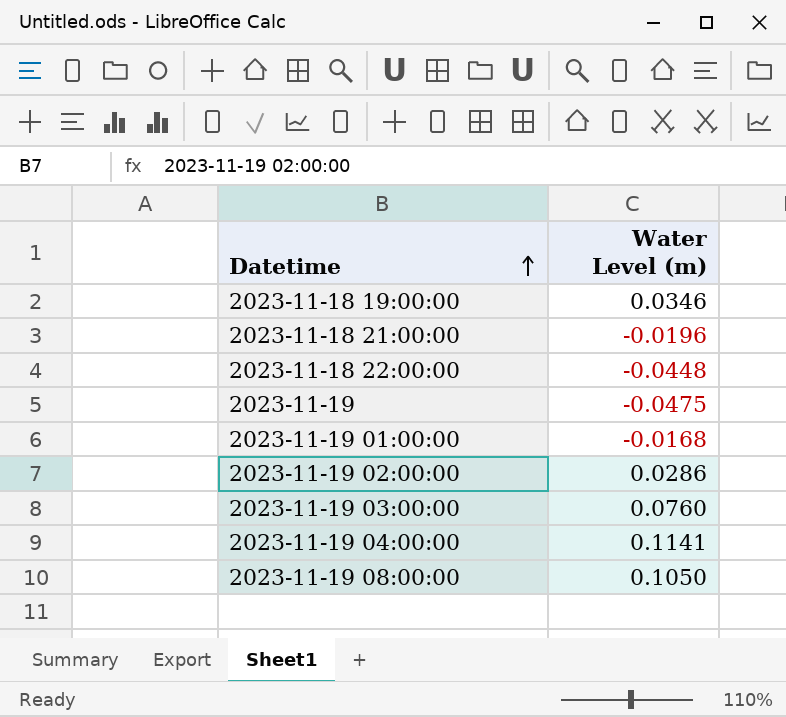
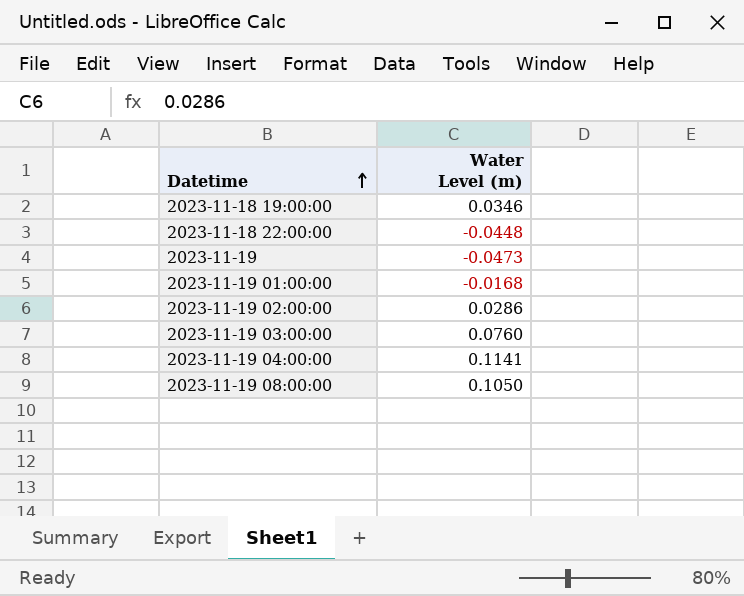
row 2023-11-18 21:00:00: -0.0196 -> none
2023-11-19 | Water Level (m): -0.0475 -> -0.0473

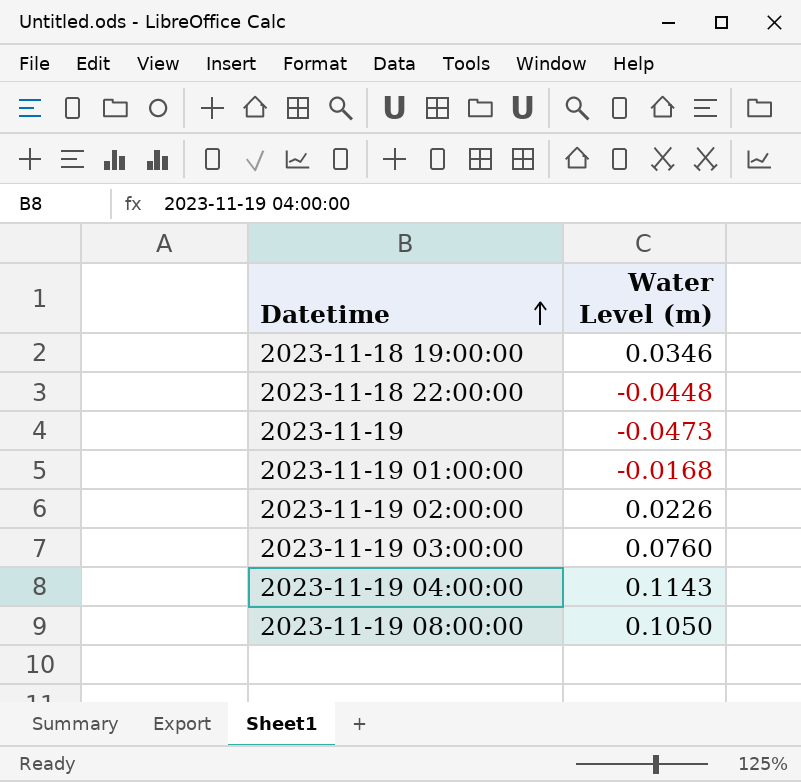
2023-11-19 02:00:00 | Water Level (m): 0.0286 -> 0.0226
2023-11-19 04:00:00 | Water Level (m): 0.1141 -> 0.1143

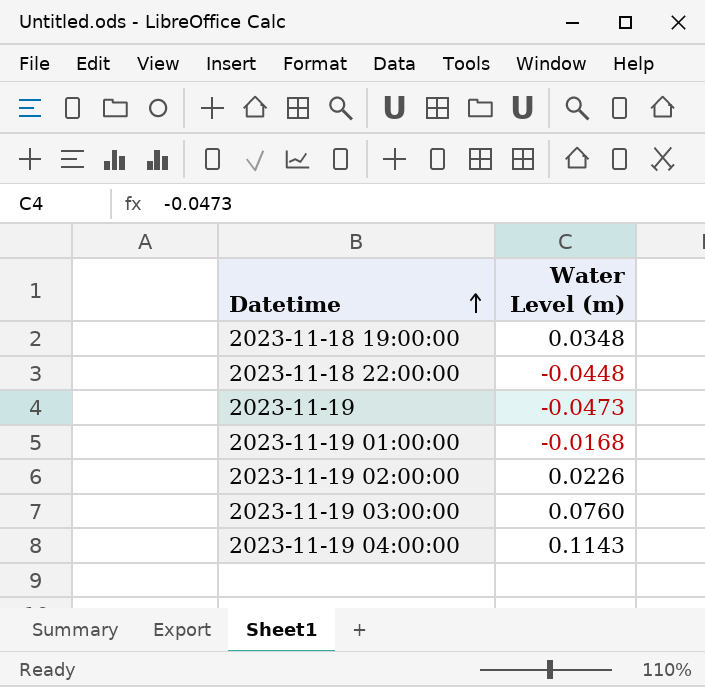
row 2023-11-19 08:00:00: 0.1050 -> none
2023-11-18 19:00:00 | Water Level (m): 0.0346 -> 0.0348

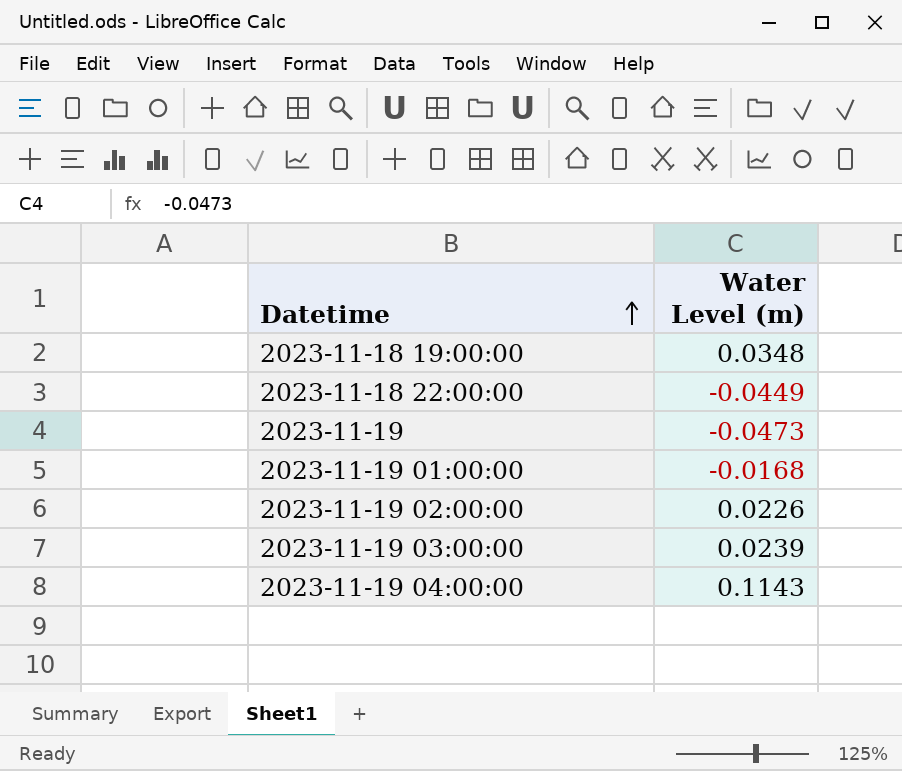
2023-11-18 22:00:00 | Water Level (m): -0.0448 -> -0.0449
2023-11-19 03:00:00 | Water Level (m): 0.0760 -> 0.0239

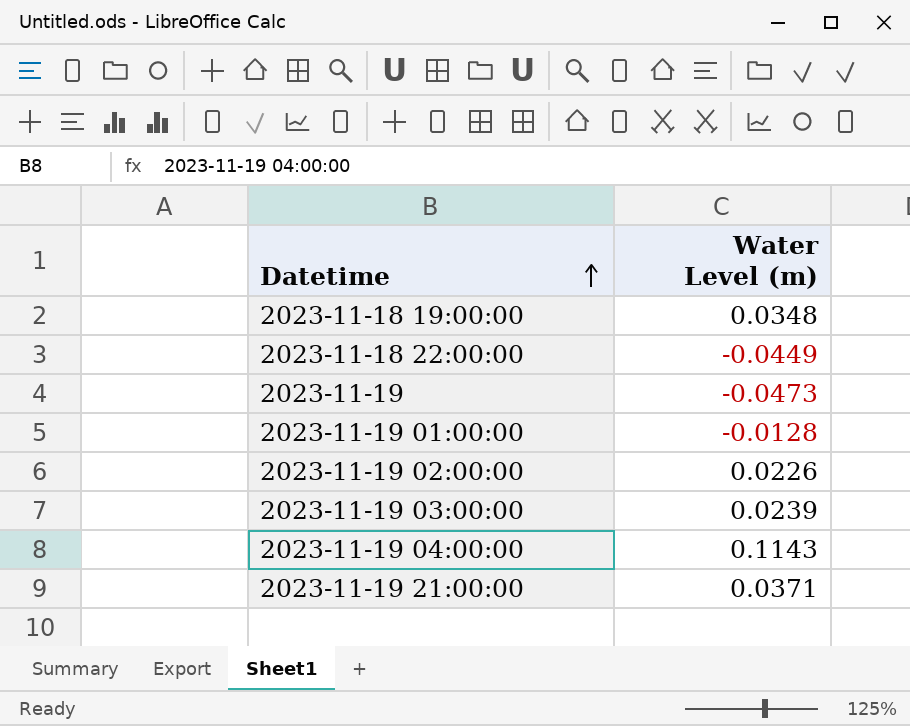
2023-11-19 01:00:00 | Water Level (m): -0.0168 -> -0.0128
row 2023-11-19 21:00:00: none -> 0.0371

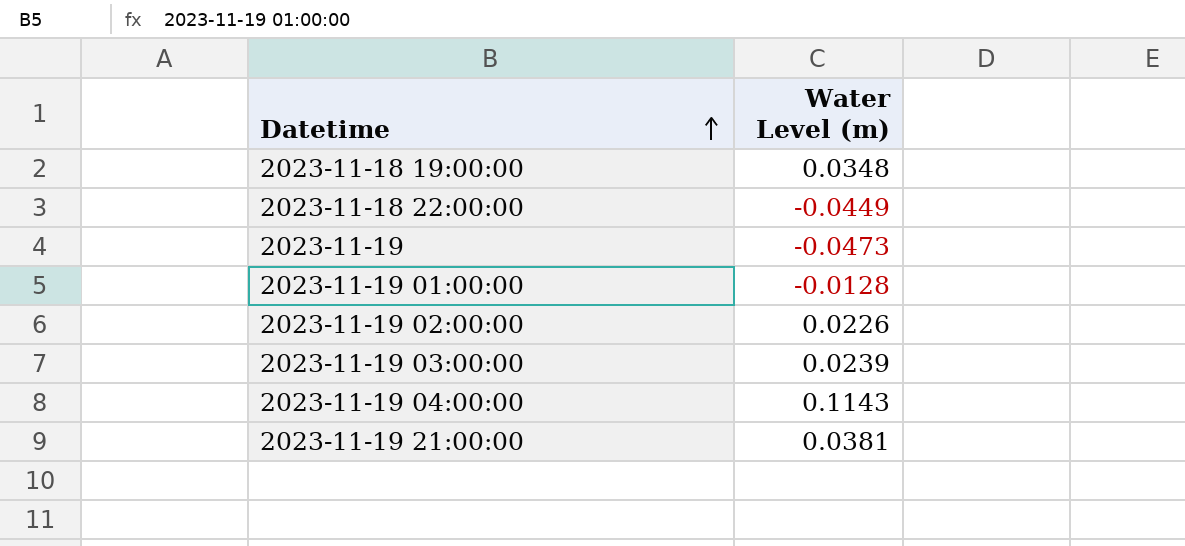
2023-11-19 21:00:00 | Water Level (m): 0.0371 -> 0.0381

